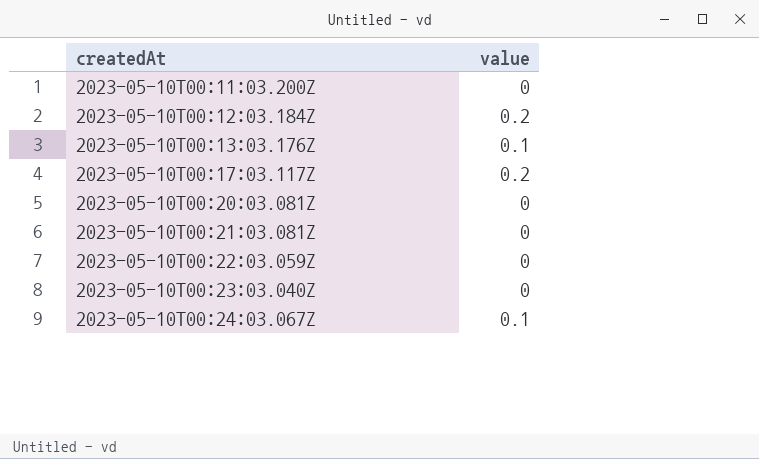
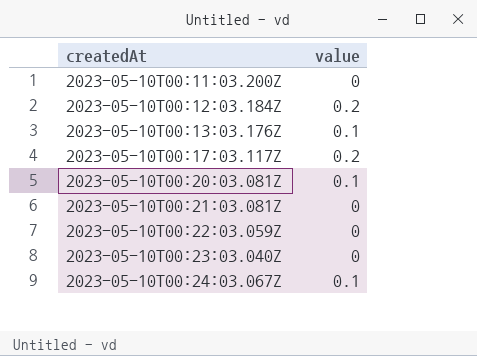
2023-05-10T00:20:03.081Z | value: 0 -> 0.1

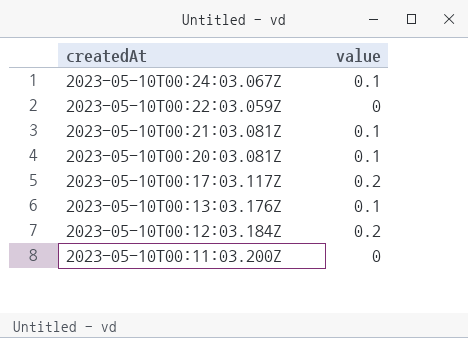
row order: createdAt ascending -> createdAt descending
row 2023-05-10T00:23:03.040Z: 0 -> none
2023-05-10T00:21:03.081Z | value: 0 -> 0.1

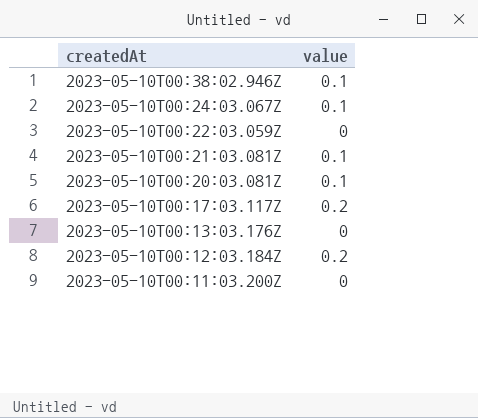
row 2023-05-10T00:38:02.946Z: none -> 0.1
2023-05-10T00:13:03.176Z | value: 0.1 -> 0

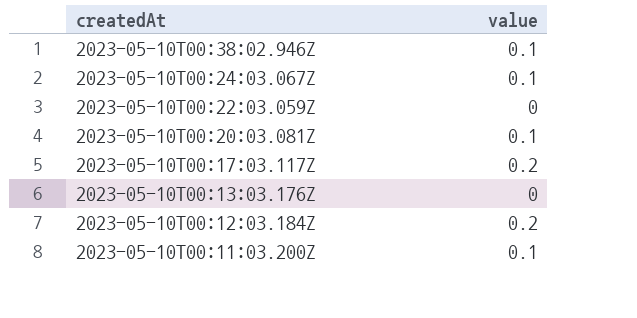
row 2023-05-10T00:21:03.081Z: 0.1 -> none
2023-05-10T00:11:03.200Z | value: 0 -> 0.1

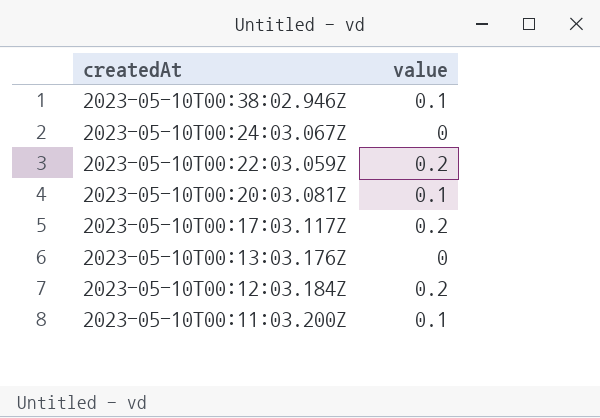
2023-05-10T00:24:03.067Z | value: 0.1 -> 0
2023-05-10T00:22:03.059Z | value: 0 -> 0.2

